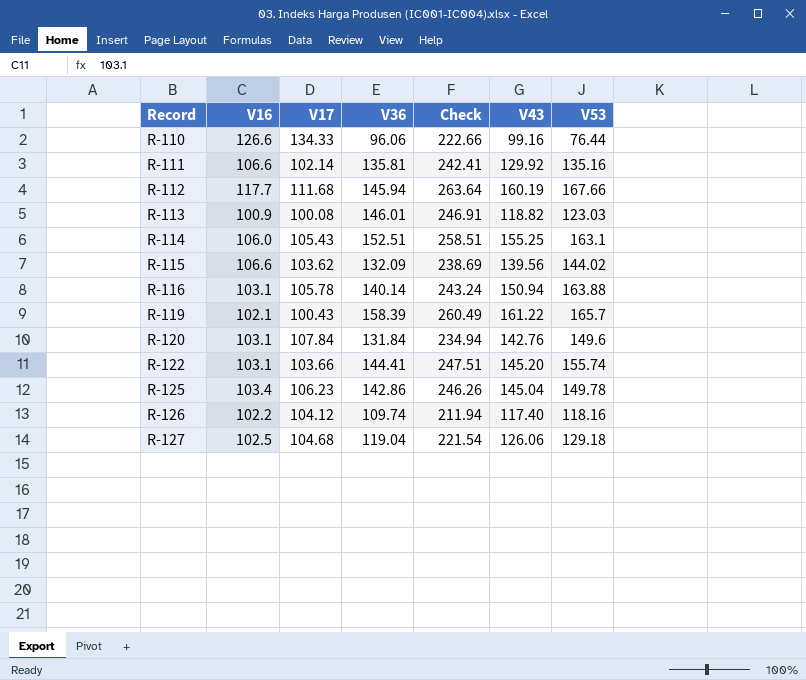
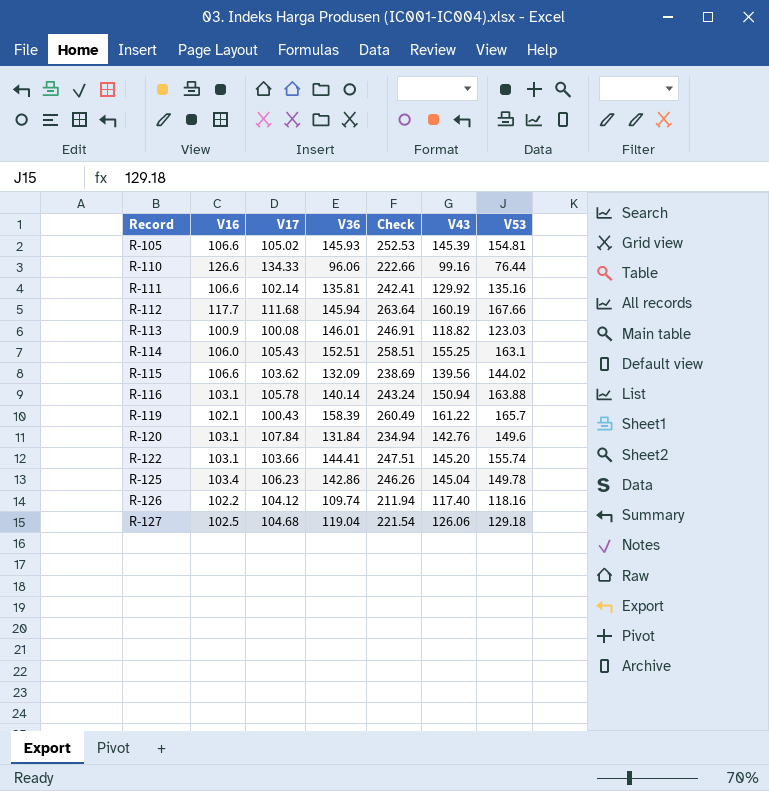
row R-105: none -> 106.6 | 105.02 | 145.93 | 252.53 | 145.39 | 154.81

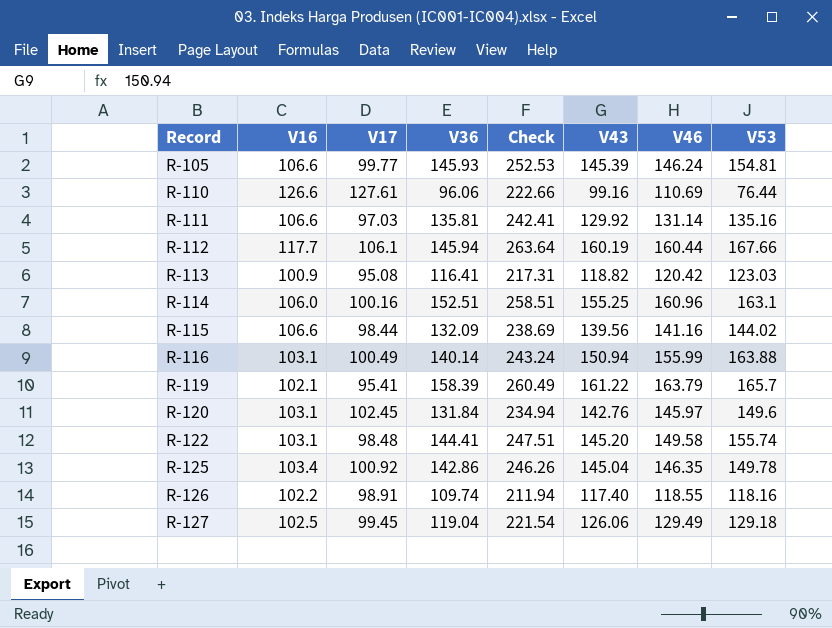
column V46 | position: none -> 7
R-105 | V17: 105.02 -> 99.77
R-110 | V17: 134.33 -> 127.61
R-111 | V17: 102.14 -> 97.03
R-112 | V17: 111.68 -> 106.1
R-113 | V17: 100.08 -> 95.08
R-113 | V36: 146.01 -> 116.41
R-113 | Check: 246.91 -> 217.31
R-114 | V17: 105.43 -> 100.16
R-115 | V17: 103.62 -> 98.44
R-116 | V17: 105.78 -> 100.49
R-119 | V17: 100.43 -> 95.41
R-120 | V17: 107.84 -> 102.45
R-122 | V17: 103.66 -> 98.48
R-125 | V17: 106.23 -> 100.92
R-126 | V17: 104.12 -> 98.91
R-127 | V17: 104.68 -> 99.45

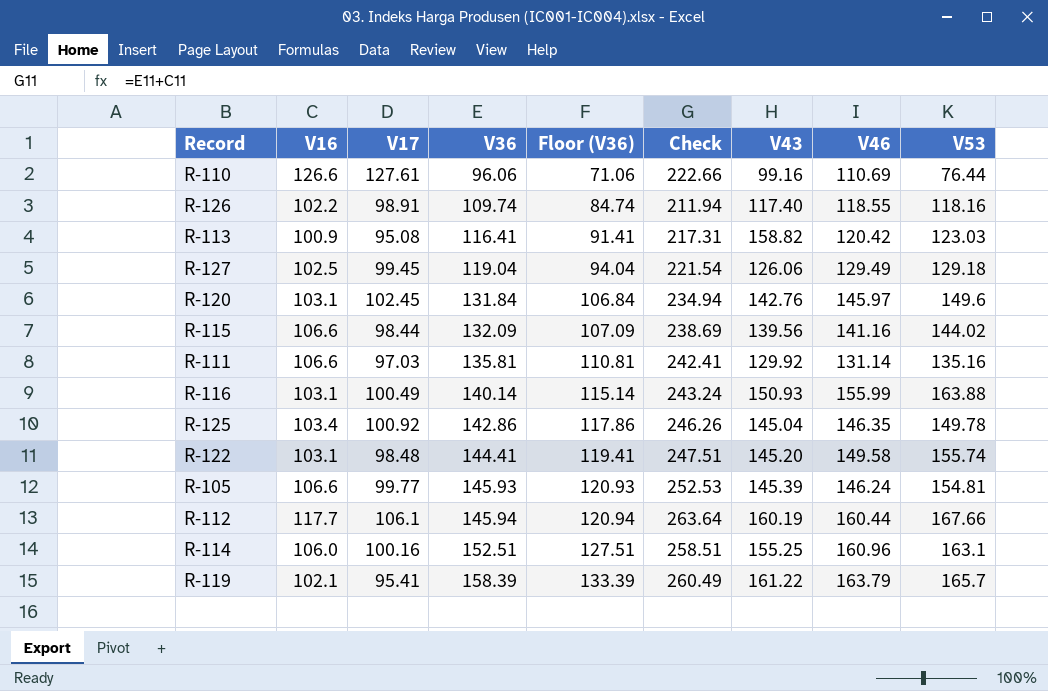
row order: Record ascending -> V36 ascending
column Floor (V36) | formula: none -> [V36] - 25
R-113 | V43: 118.82 -> 158.82
R-116 | V43: 150.94 -> 150.93

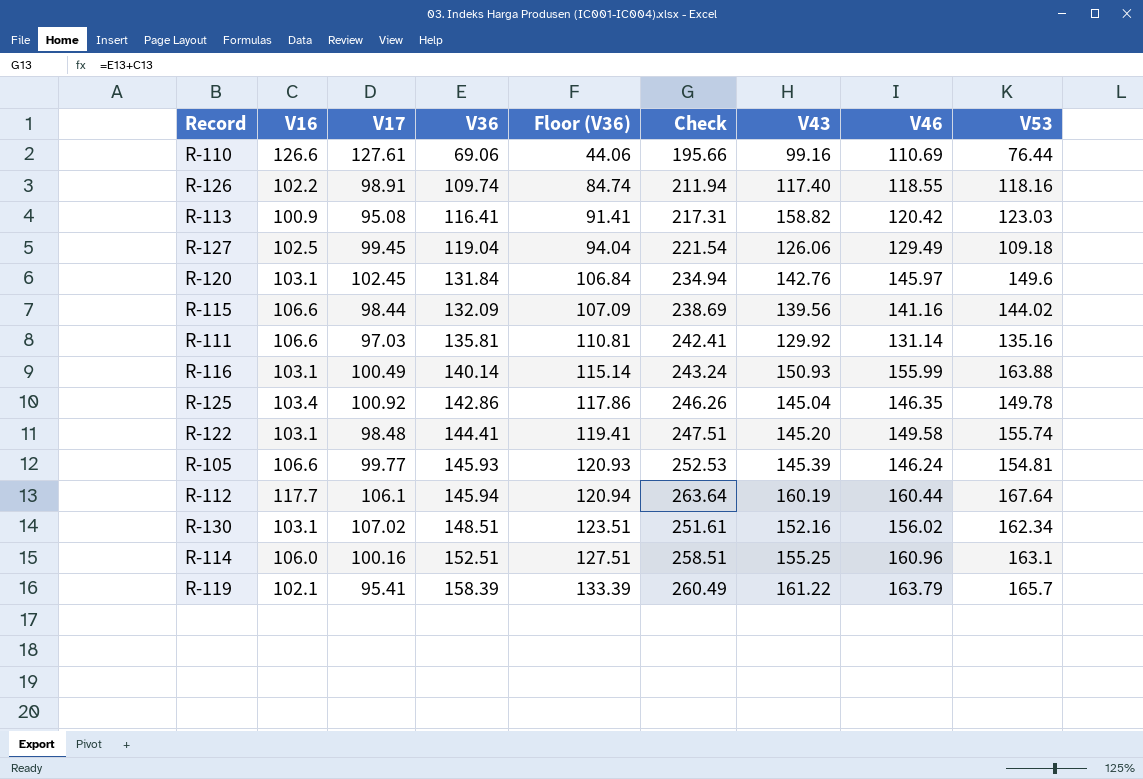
R-110 | V36: 96.06 -> 69.06
R-110 | Floor (V36): 71.06 -> 44.06
R-110 | Check: 222.66 -> 195.66
R-127 | V53: 129.18 -> 109.18
R-112 | V53: 167.66 -> 167.64
row R-130: none -> 103.1 | 107.02 | 148.51 | 123.51 | 251.61 | 152.16 | 156.02 | 162.34

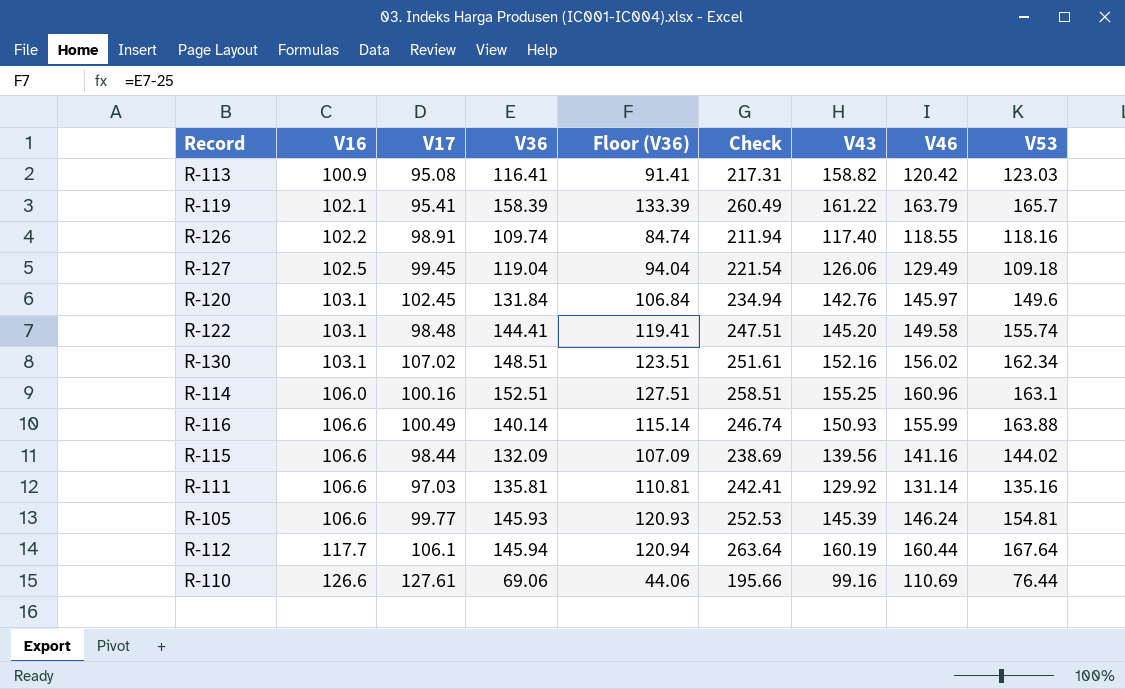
row order: V36 ascending -> V16 ascending
row R-125: 103.4 | 100.92 | 142.86 | 117.86 | 246.26 | 145.04 | 146.35 | 149.78 -> none
R-116 | V16: 103.1 -> 106.6
R-116 | Check: 243.24 -> 246.74

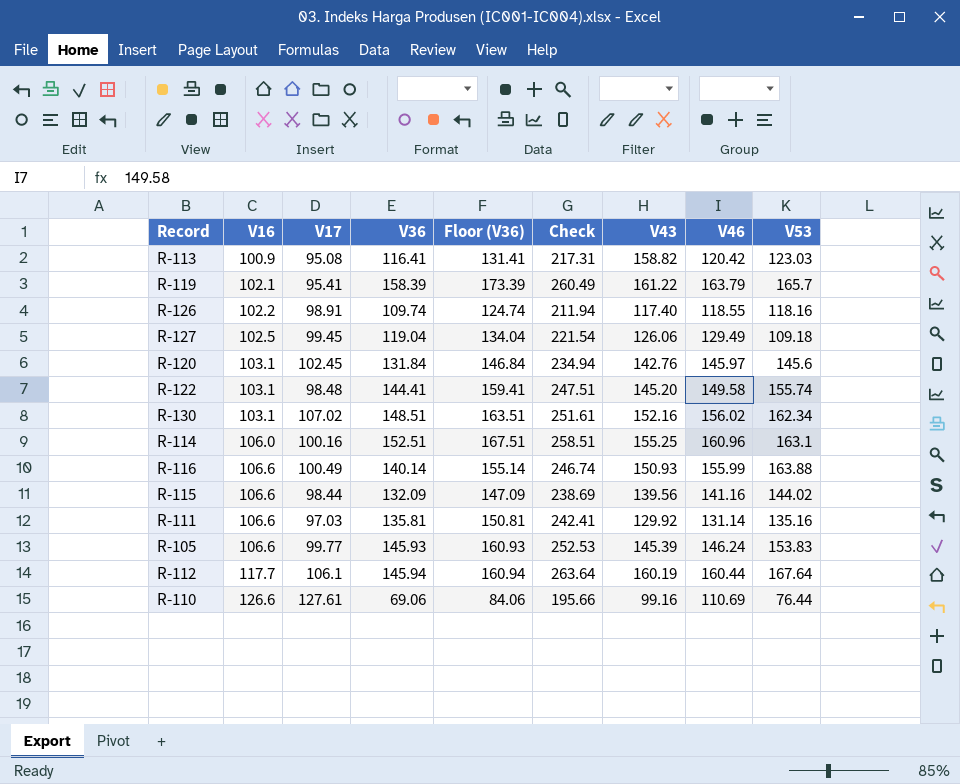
column Floor (V36) | formula: [V36] - 25 -> [V36] + 15
R-120 | V53: 149.6 -> 145.6
R-105 | V53: 154.81 -> 153.83

